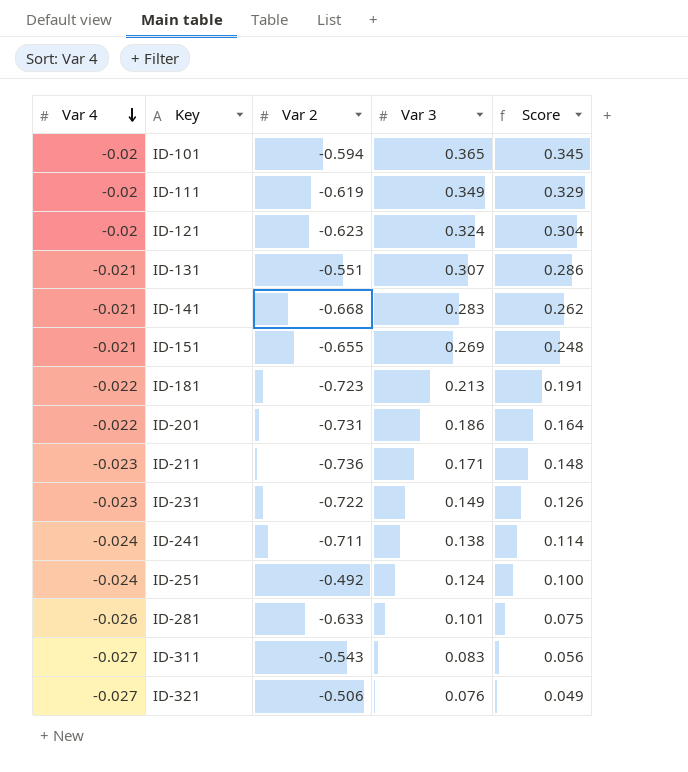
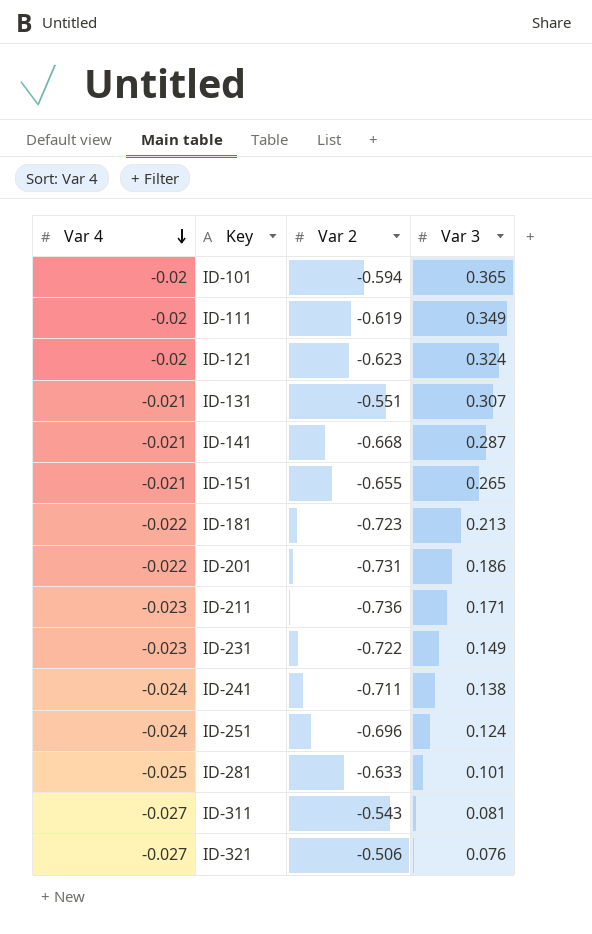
column Score | formula: [Var 4] + [Var 3] -> none
ID-141 | Var 3: 0.283 -> 0.287
ID-151 | Var 3: 0.269 -> 0.265
ID-251 | Var 2: -0.492 -> -0.696
ID-281 | Var 4: -0.026 -> -0.025
ID-311 | Var 3: 0.083 -> 0.081

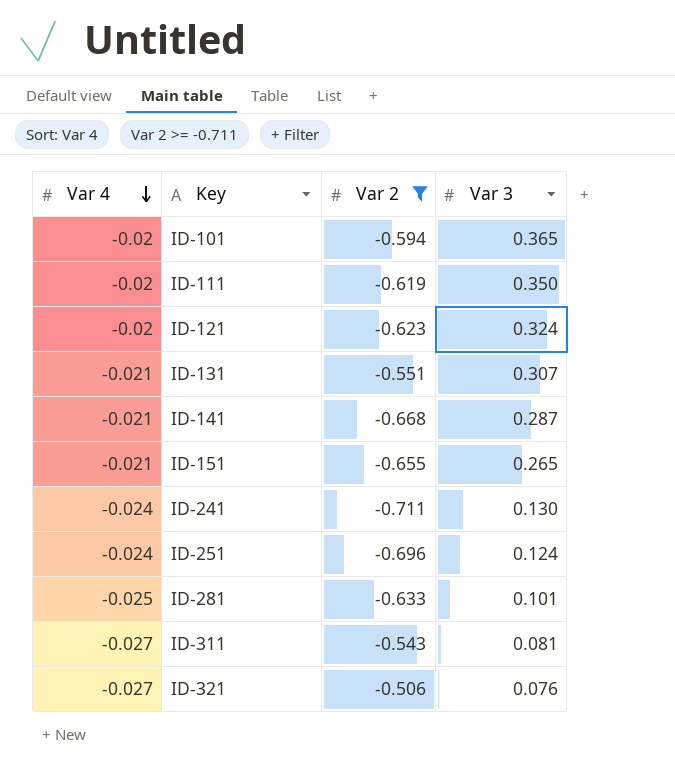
filter: none -> Var 2 >= -0.711
ID-111 | Var 3: 0.349 -> 0.350
ID-241 | Var 3: 0.138 -> 0.130

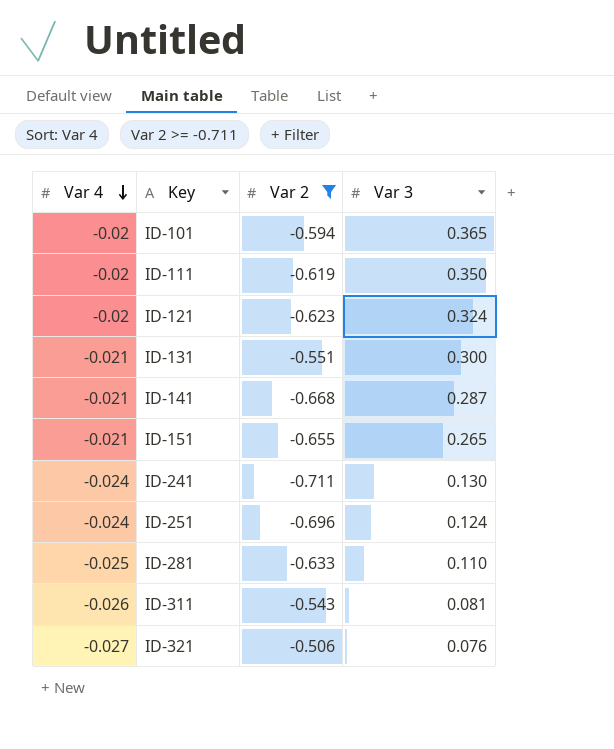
ID-131 | Var 3: 0.307 -> 0.300
ID-281 | Var 3: 0.101 -> 0.110
ID-311 | Var 4: -0.027 -> -0.026

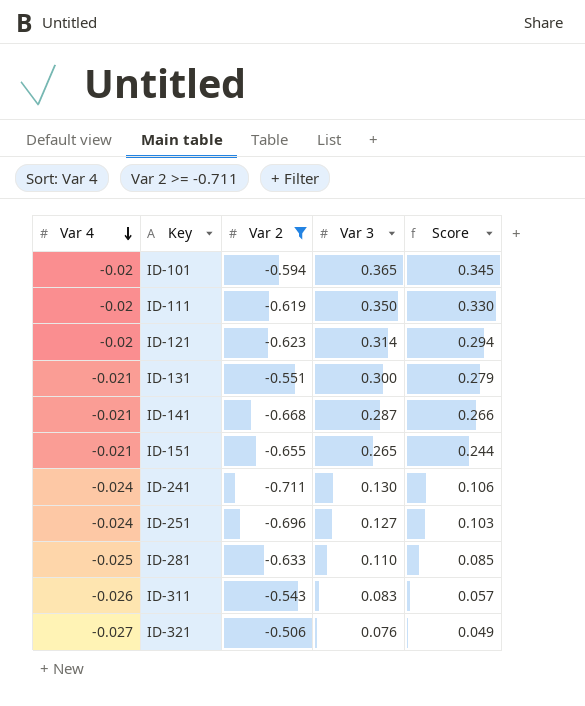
column Score | formula: none -> [Var 4] + [Var 3]
ID-121 | Var 3: 0.324 -> 0.314
ID-251 | Var 3: 0.124 -> 0.127
ID-311 | Var 3: 0.081 -> 0.083

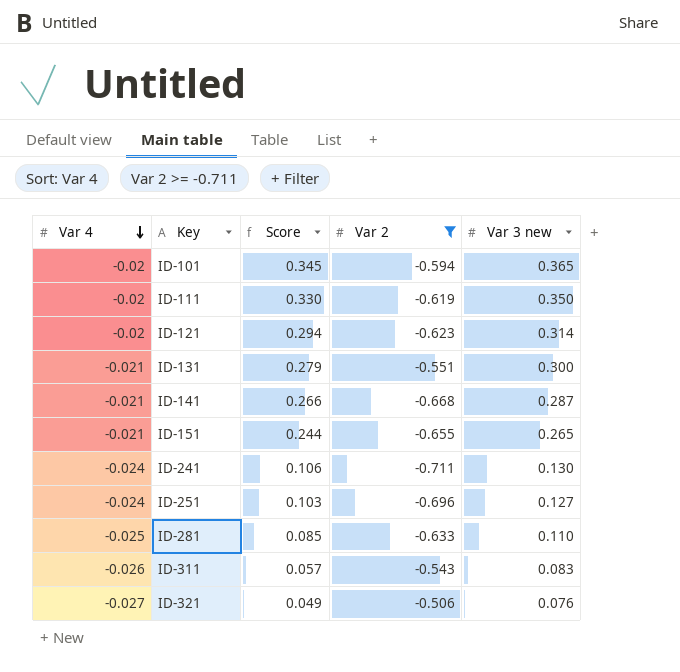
column Score | position: 5 -> 3
column name: Var 3 -> Var 3 new

